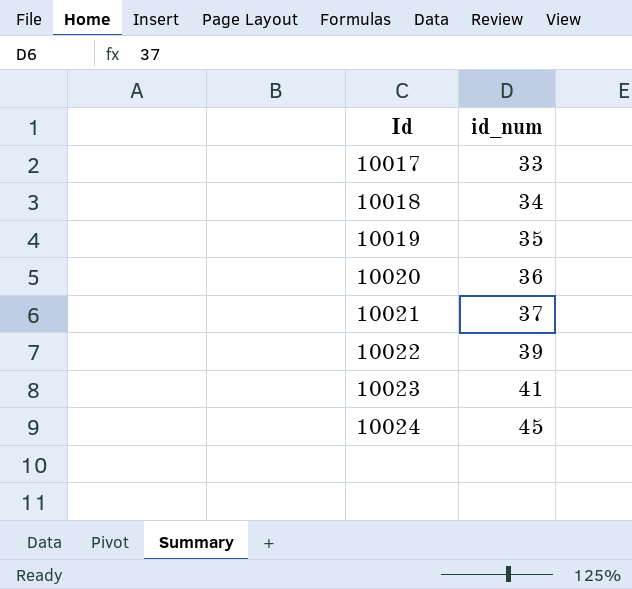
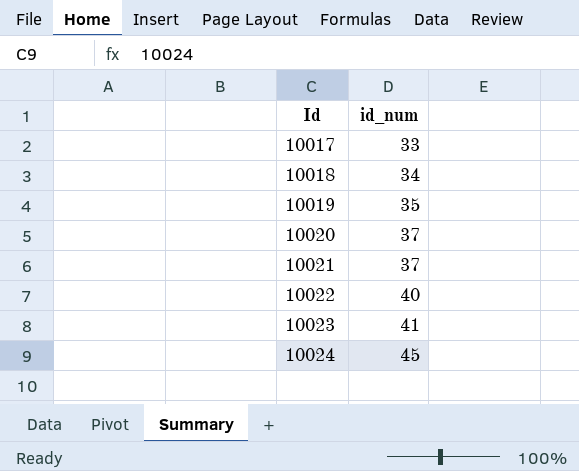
10020 | id_num: 36 -> 37
10022 | id_num: 39 -> 40

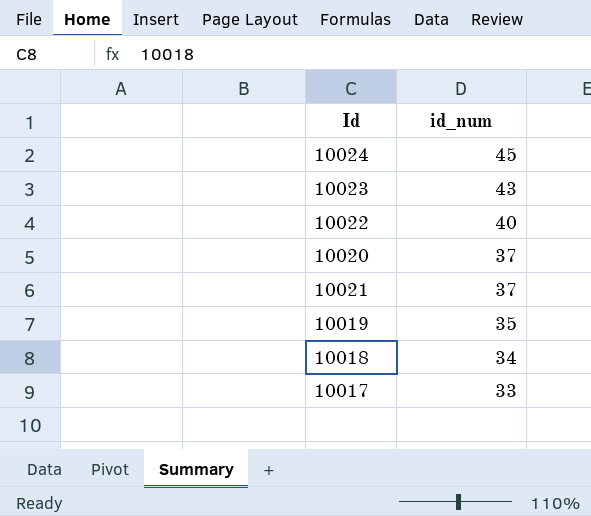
row order: Id ascending -> id_num descending
10023 | id_num: 41 -> 43

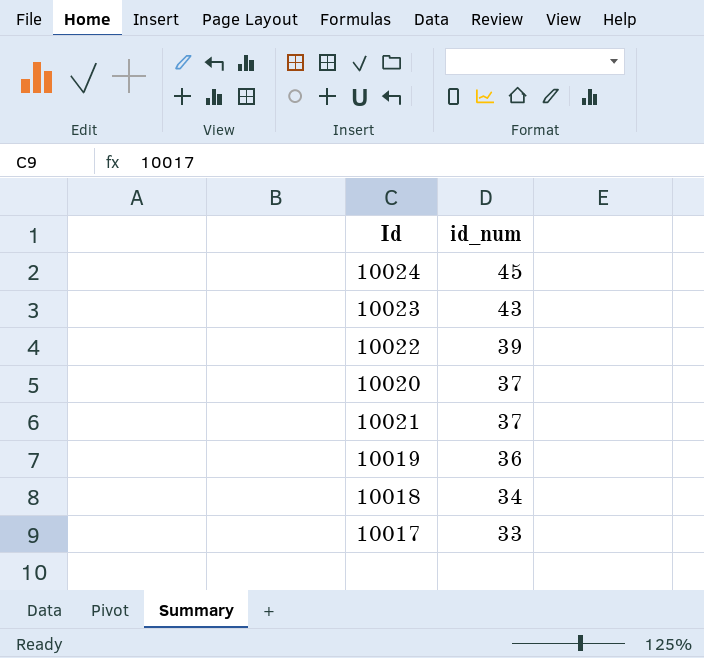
10022 | id_num: 40 -> 39
10019 | id_num: 35 -> 36

